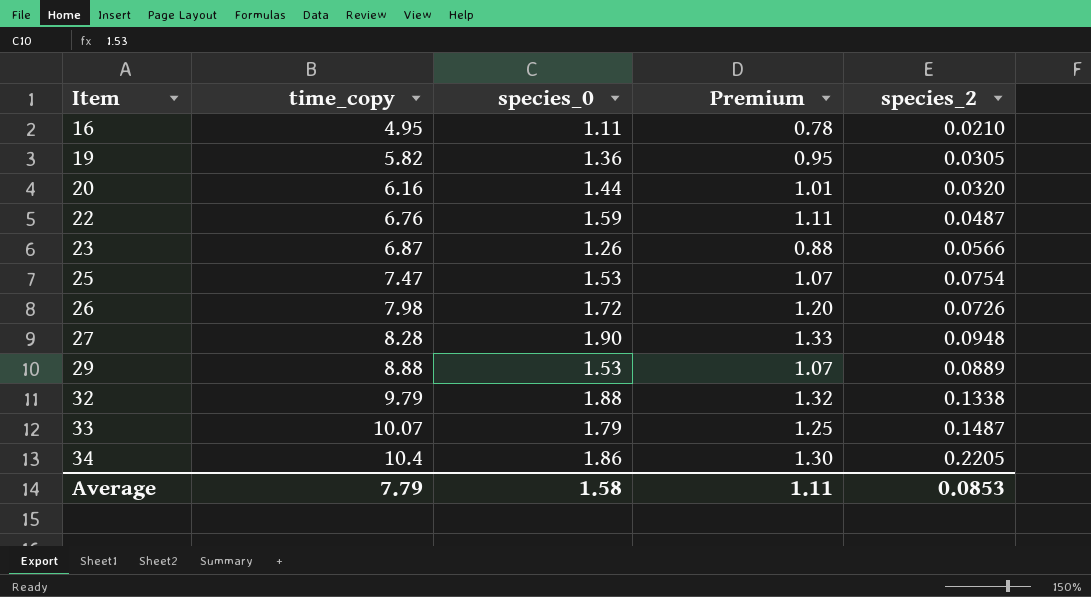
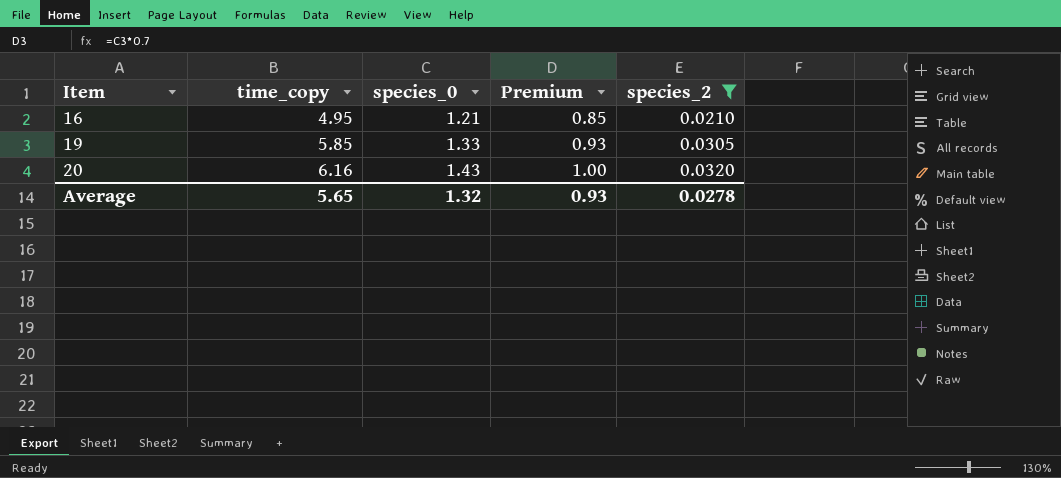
filter: none -> species_2 <= 0.0320
16 | species_0: 1.11 -> 1.21
16 | Premium: 0.78 -> 0.85
19 | time_copy: 5.82 -> 5.85
19 | species_0: 1.36 -> 1.33
19 | Premium: 0.95 -> 0.93
20 | species_0: 1.44 -> 1.43
20 | Premium: 1.01 -> 1.00
Average | time_copy: 7.79 -> 5.65
Average | species_0: 1.58 -> 1.32
Average | Premium: 1.11 -> 0.93
Average | species_2: 0.0853 -> 0.0278

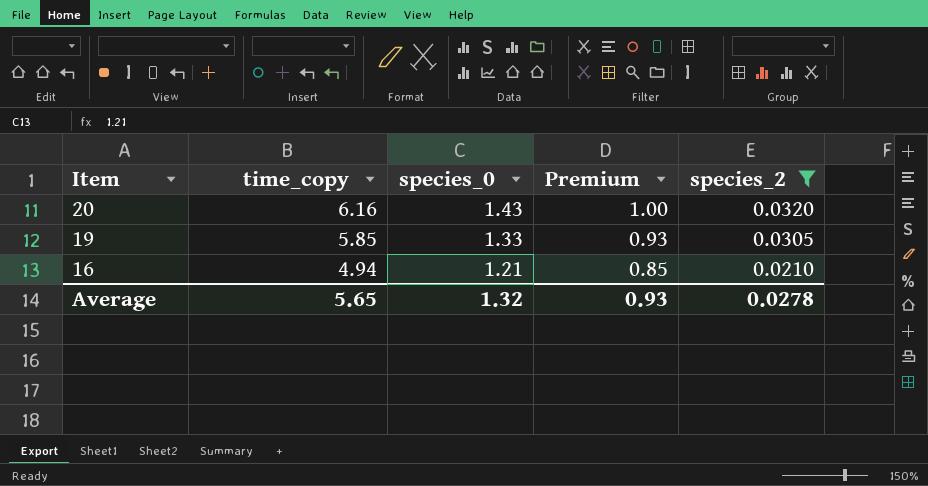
row order: Item ascending -> Item descending
16 | time_copy: 4.95 -> 4.94

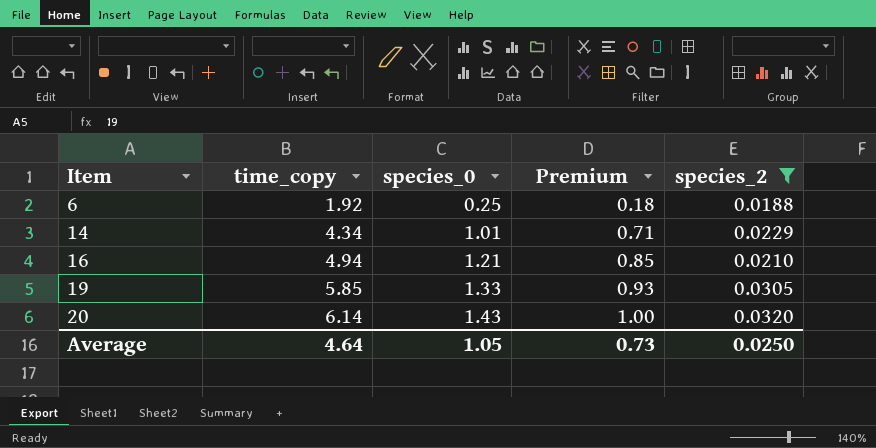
row order: Item descending -> Item ascending
row 6: none -> 1.92 | 0.25 | 0.18 | 0.0188
row 14: none -> 4.34 | 1.01 | 0.71 | 0.0229
20 | time_copy: 6.16 -> 6.14
Average | time_copy: 5.65 -> 4.64
Average | species_0: 1.32 -> 1.05
Average | Premium: 0.93 -> 0.73
Average | species_2: 0.0278 -> 0.0250

